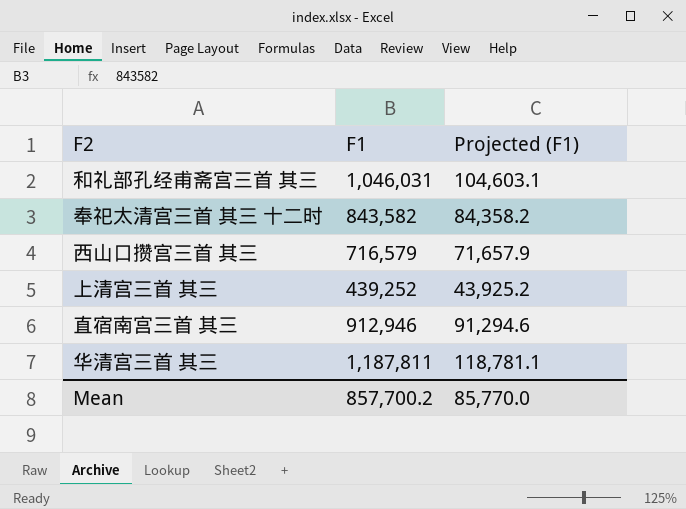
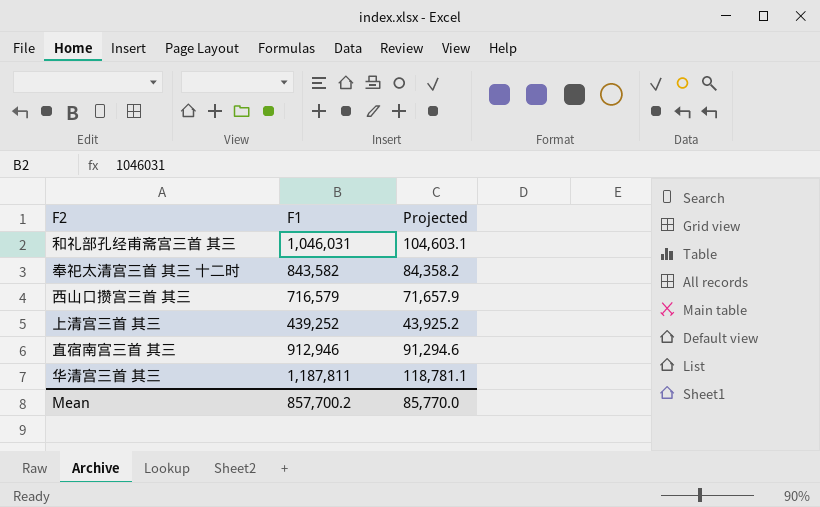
column name: Projected (F1) -> Projected

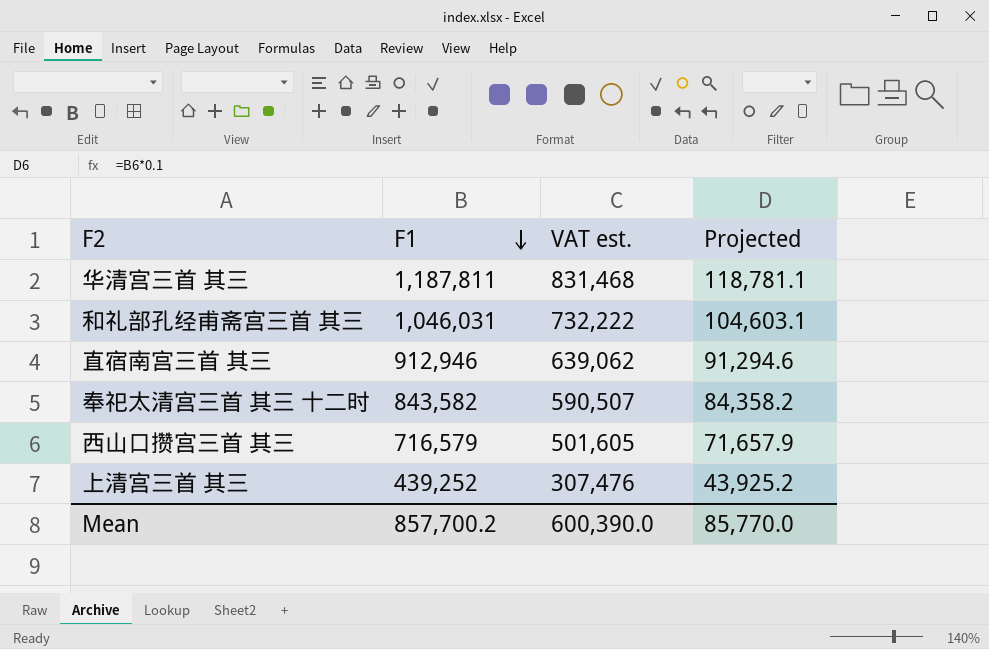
row order: none -> F1 descending
column VAT est. | formula: none -> [F1] * 0.7

